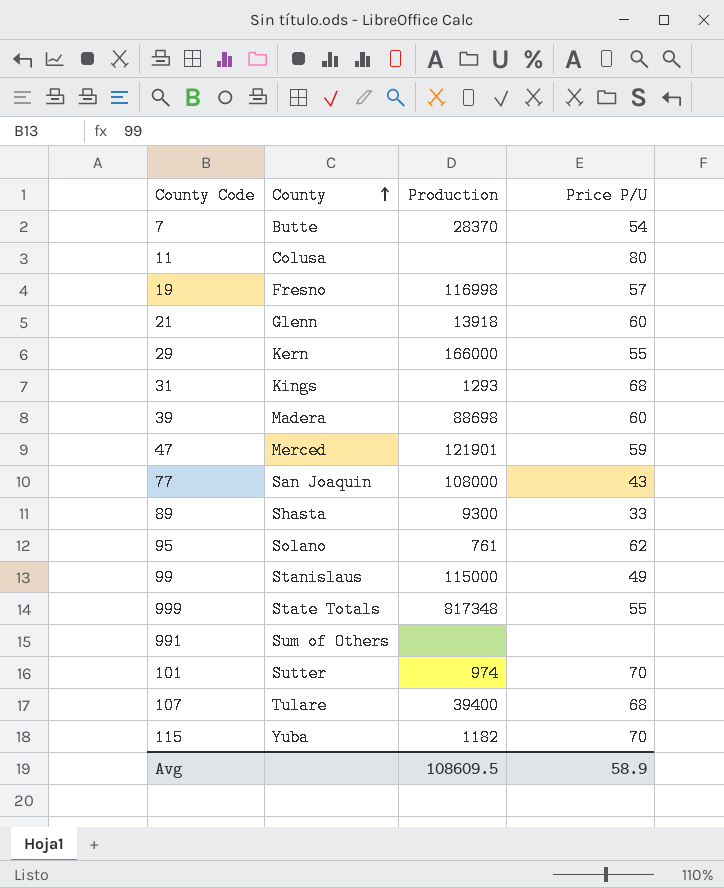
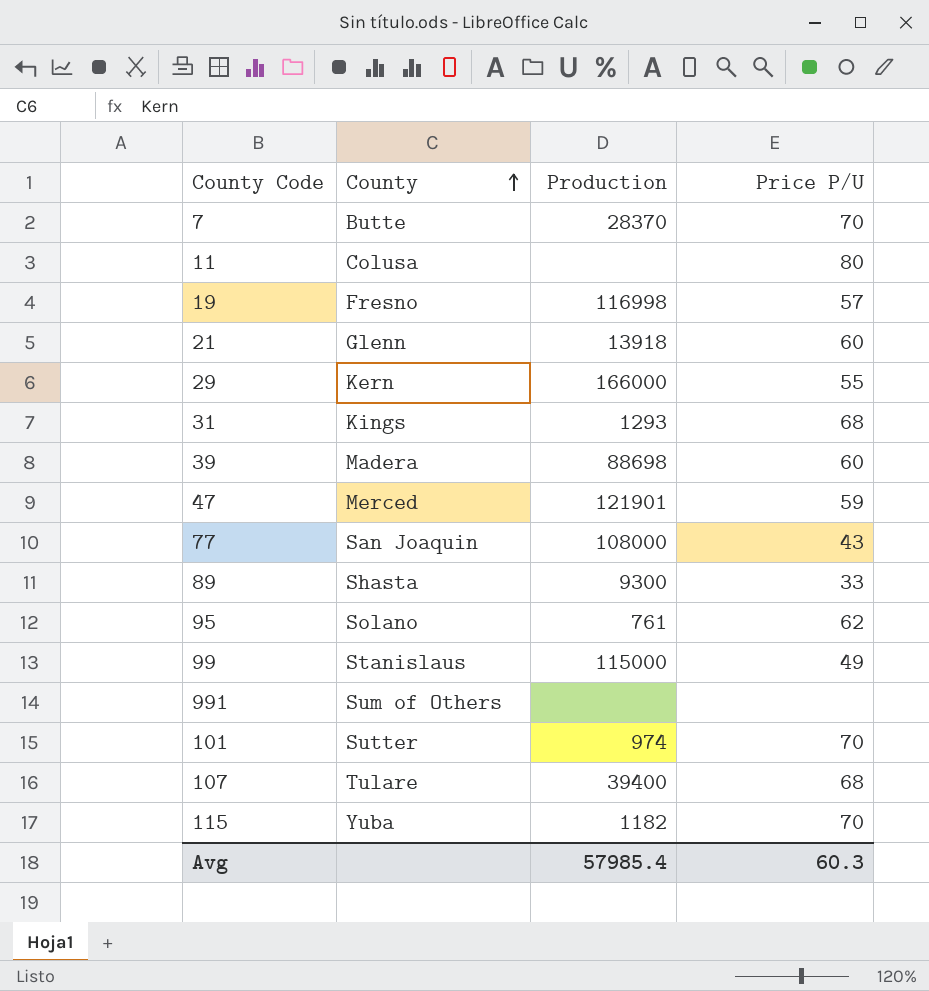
row 999: State Totals | 817348 | 55 -> none
7 | Price P/U: 54 -> 70
Avg | Production: 108609.5 -> 57985.4
Avg | Price P/U: 58.9 -> 60.3

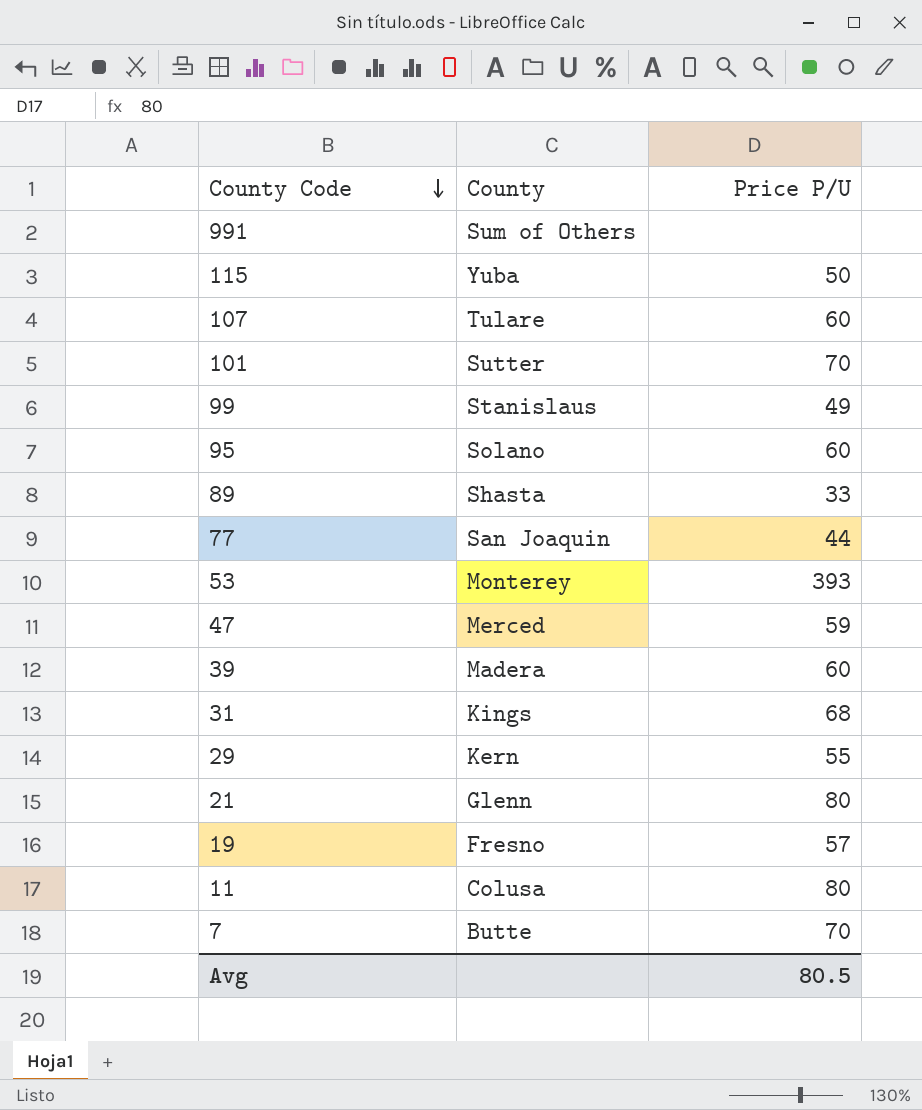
row order: County ascending -> County Code descending
column Production | position: 3 -> none
115 | Price P/U: 70 -> 50
107 | Price P/U: 68 -> 60
95 | Price P/U: 62 -> 60
77 | Price P/U: 43 -> 44
row 53: none -> Monterey | 393
21 | Price P/U: 60 -> 80
Avg | Price P/U: 60.3 -> 80.5

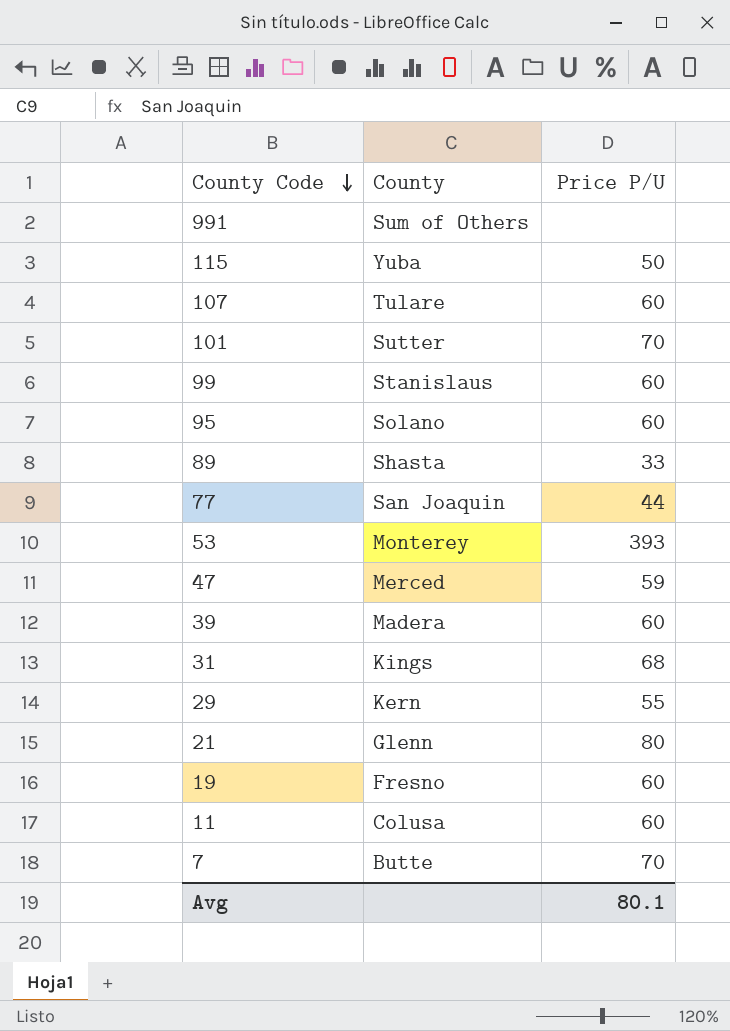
99 | Price P/U: 49 -> 60
19 | Price P/U: 57 -> 60
11 | Price P/U: 80 -> 60
Avg | Price P/U: 80.5 -> 80.1

